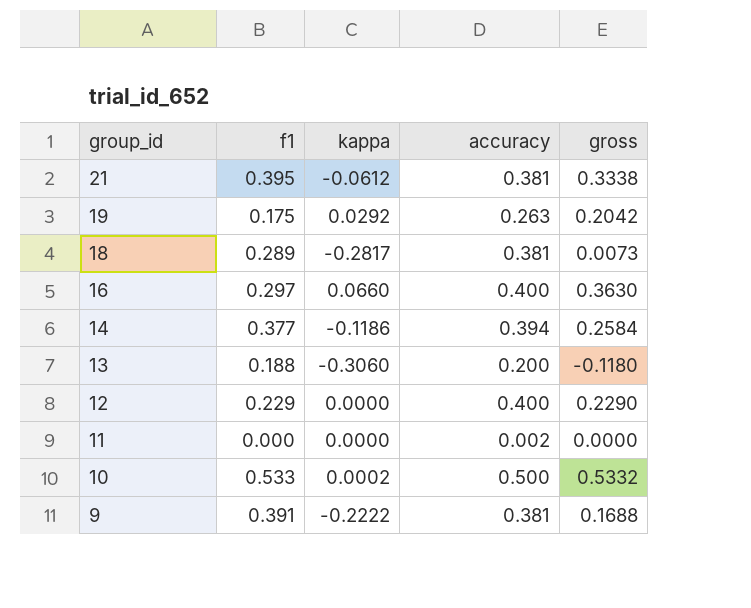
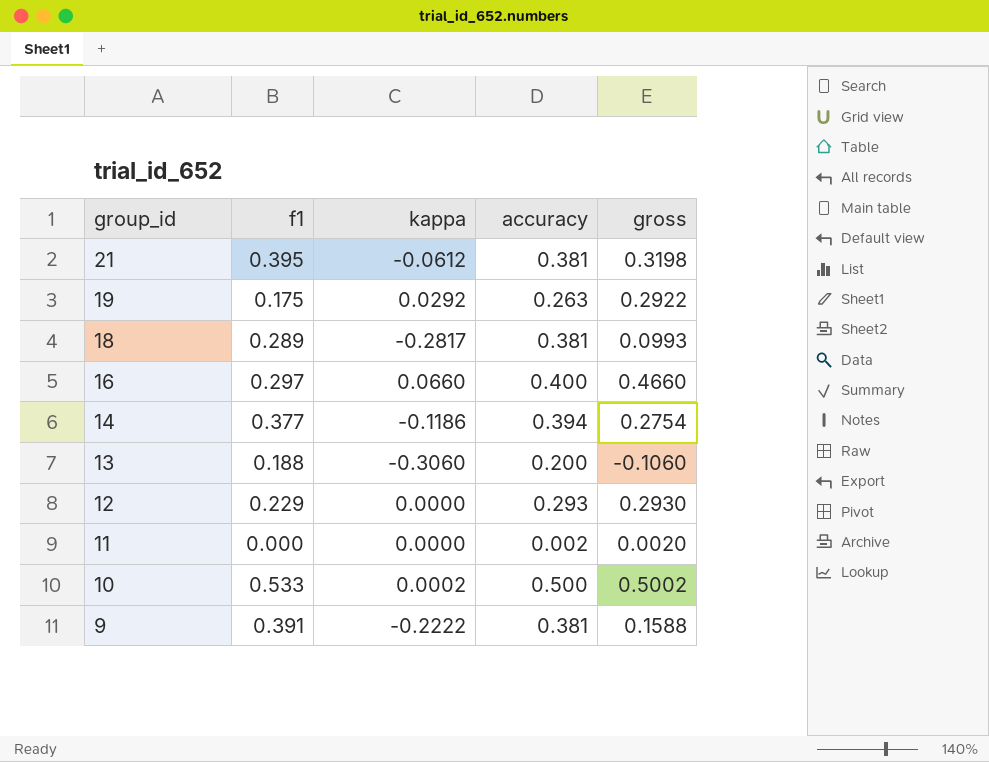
column gross | formula: [f1] + [kappa] -> [kappa] + [accuracy]
12 | accuracy: 0.400 -> 0.293

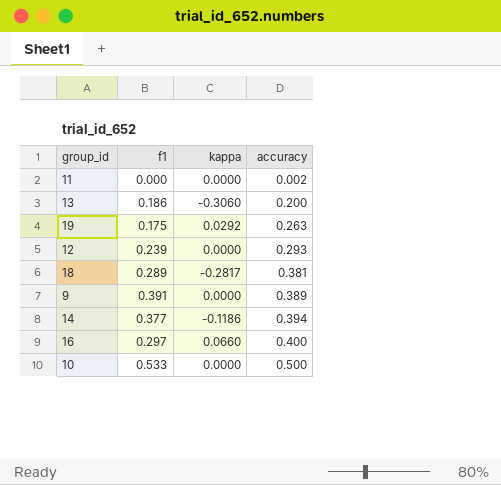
row order: group_id descending -> accuracy ascending
column gross | formula: [kappa] + [accuracy] -> none
row 21: 0.395 | -0.0612 | 0.381 | 0.3198 -> none
13 | f1: 0.188 -> 0.186
12 | f1: 0.229 -> 0.239
9 | kappa: -0.2222 -> 0.0000
9 | accuracy: 0.381 -> 0.389
10 | kappa: 0.0002 -> 0.0000

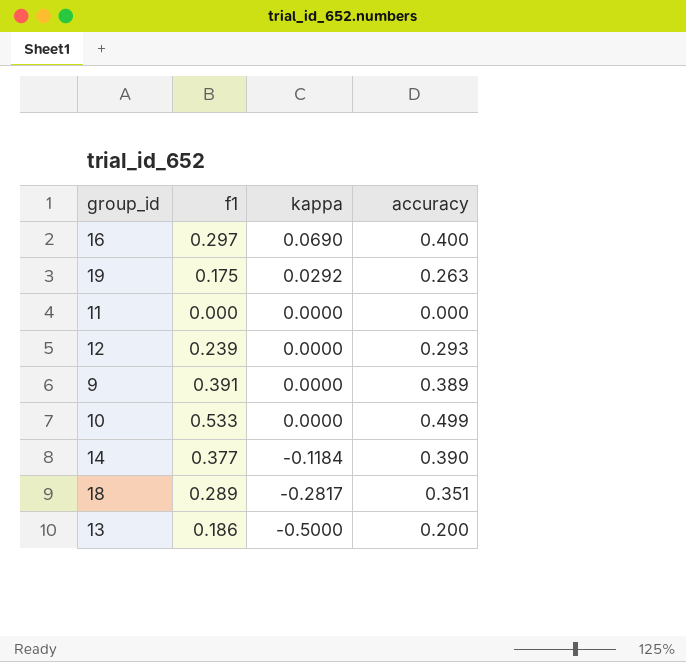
row order: accuracy ascending -> kappa descending
16 | kappa: 0.0660 -> 0.0690
11 | accuracy: 0.002 -> 0.000
10 | accuracy: 0.500 -> 0.499
14 | kappa: -0.1186 -> -0.1184
14 | accuracy: 0.394 -> 0.390
18 | accuracy: 0.381 -> 0.351
13 | kappa: -0.3060 -> -0.5000

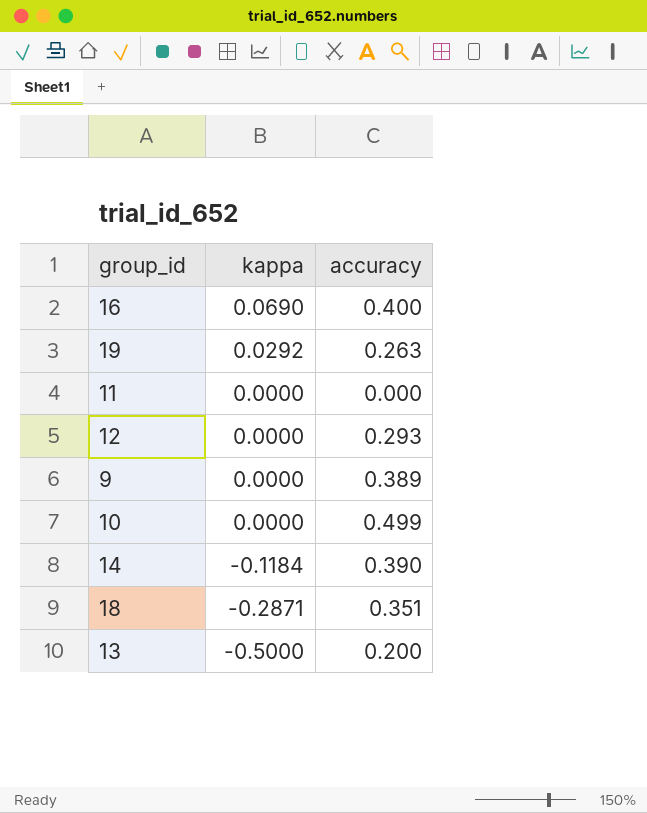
column f1 | position: 2 -> none
18 | kappa: -0.2817 -> -0.2871

